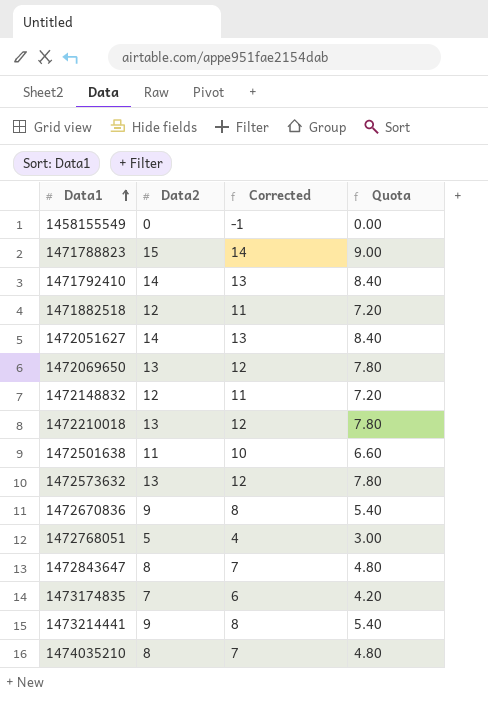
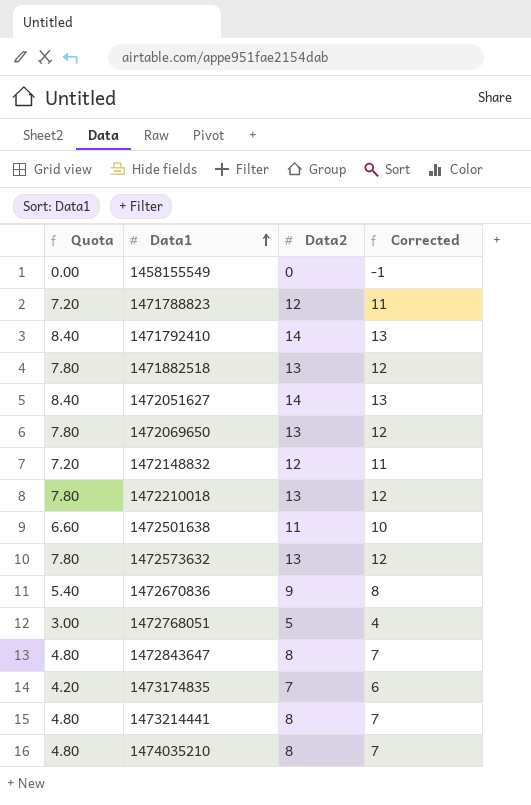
column Quota | position: 4 -> 1
1471788823 | Quota: 9.00 -> 7.20
1471788823 | Data2: 15 -> 12
1471788823 | Corrected: 14 -> 11
1471882518 | Quota: 7.20 -> 7.80
1471882518 | Data2: 12 -> 13
1471882518 | Corrected: 11 -> 12
1473214441 | Quota: 5.40 -> 4.80
1473214441 | Data2: 9 -> 8
1473214441 | Corrected: 8 -> 7

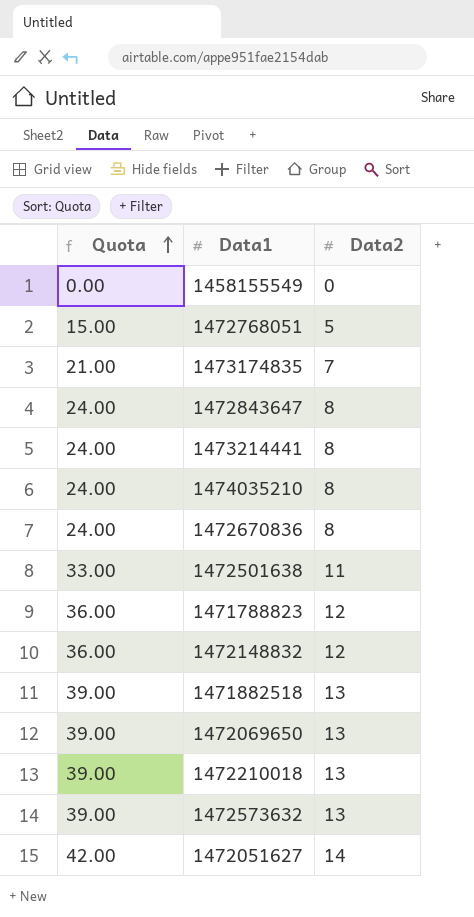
row order: Data1 ascending -> Quota ascending
column Corrected | formula: [Data2] - 1 -> none
column Quota | formula: [Data2] * 0.6 -> [Data2] * 3
row 1471792410: 8.40 | 14 | 13 -> none
1472670836 | Data2: 9 -> 8

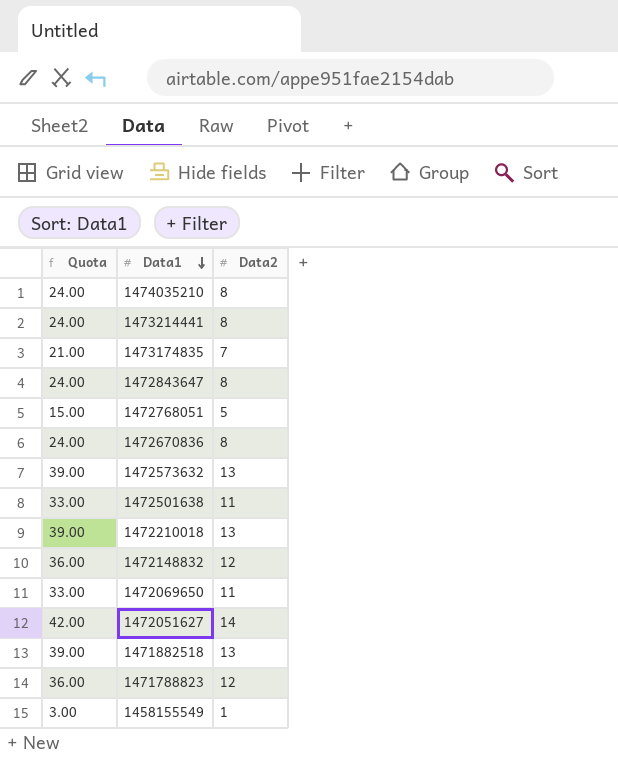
row order: Quota ascending -> Data1 descending
1472069650 | Quota: 39.00 -> 33.00
1472069650 | Data2: 13 -> 11
1458155549 | Quota: 0.00 -> 3.00
1458155549 | Data2: 0 -> 1

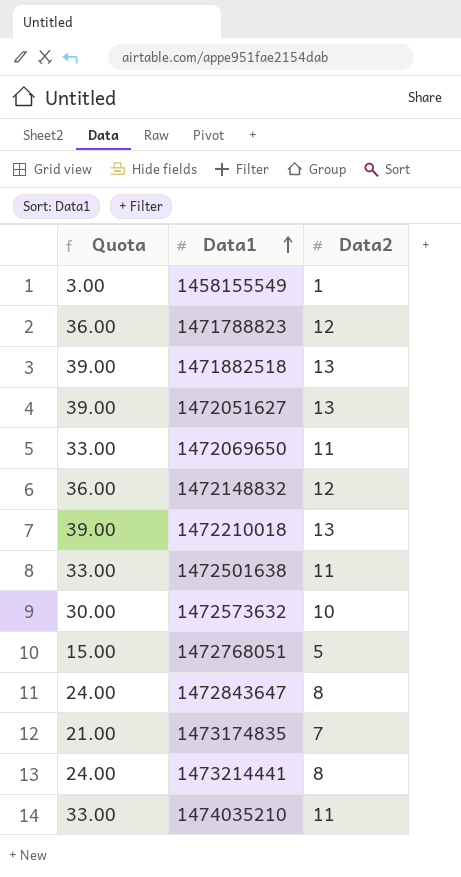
row order: Data1 descending -> Data1 ascending
row 1472670836: 24.00 | 8 -> none
1472051627 | Quota: 42.00 -> 39.00
1472051627 | Data2: 14 -> 13
1472573632 | Quota: 39.00 -> 30.00
1472573632 | Data2: 13 -> 10
1474035210 | Quota: 24.00 -> 33.00
1474035210 | Data2: 8 -> 11

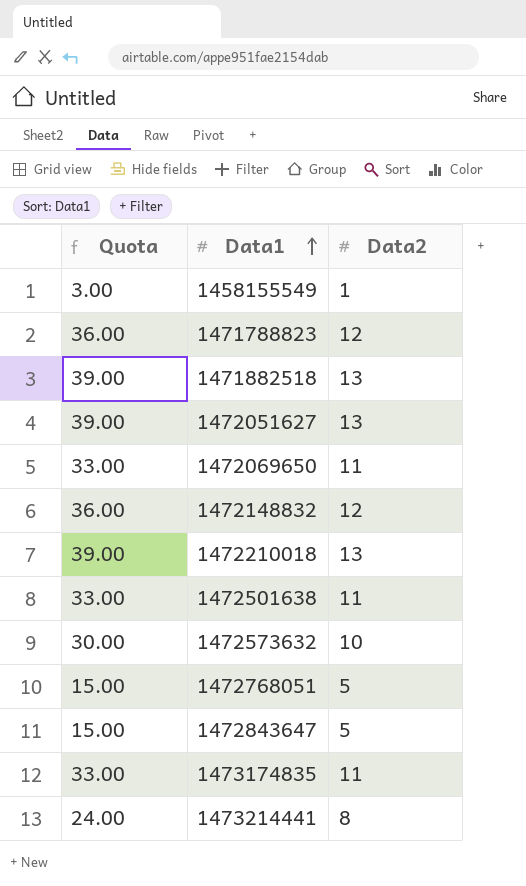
row 1474035210: 33.00 | 11 -> none
1472843647 | Quota: 24.00 -> 15.00
1472843647 | Data2: 8 -> 5
1473174835 | Quota: 21.00 -> 33.00
1473174835 | Data2: 7 -> 11

